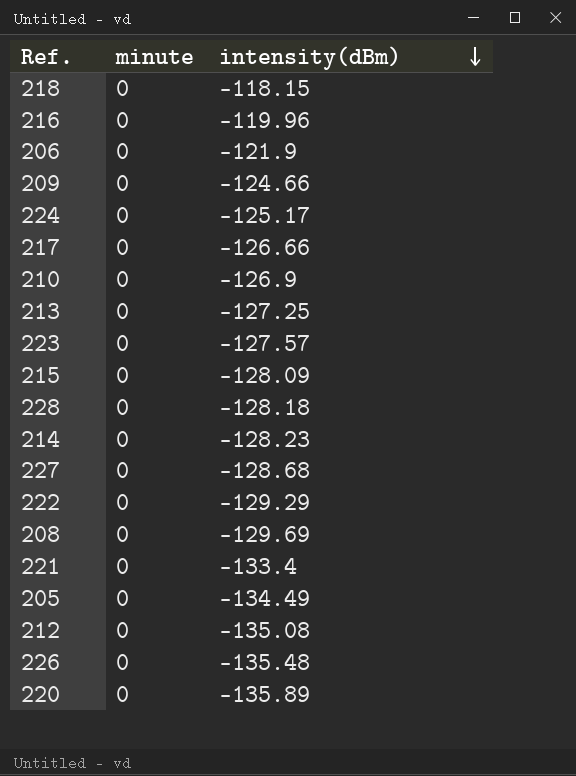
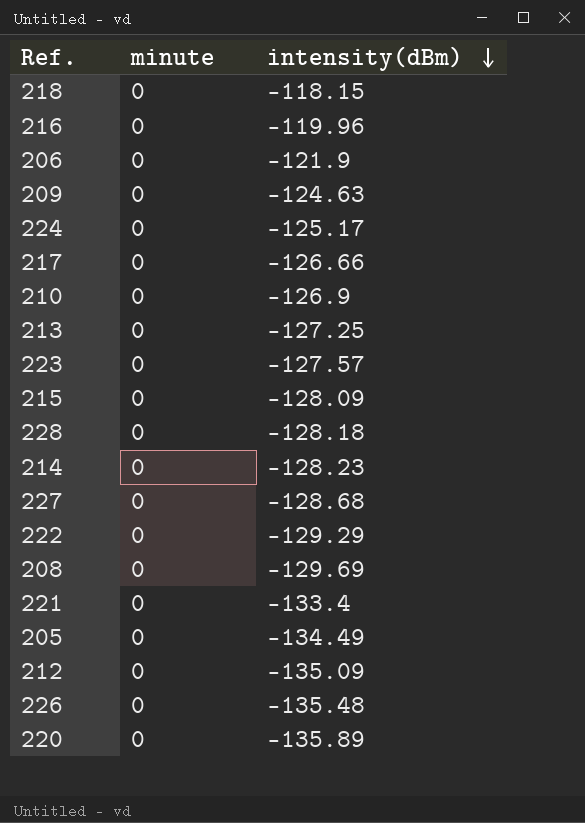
209 | intensity(dBm): -124.66 -> -124.63
212 | intensity(dBm): -135.08 -> -135.09

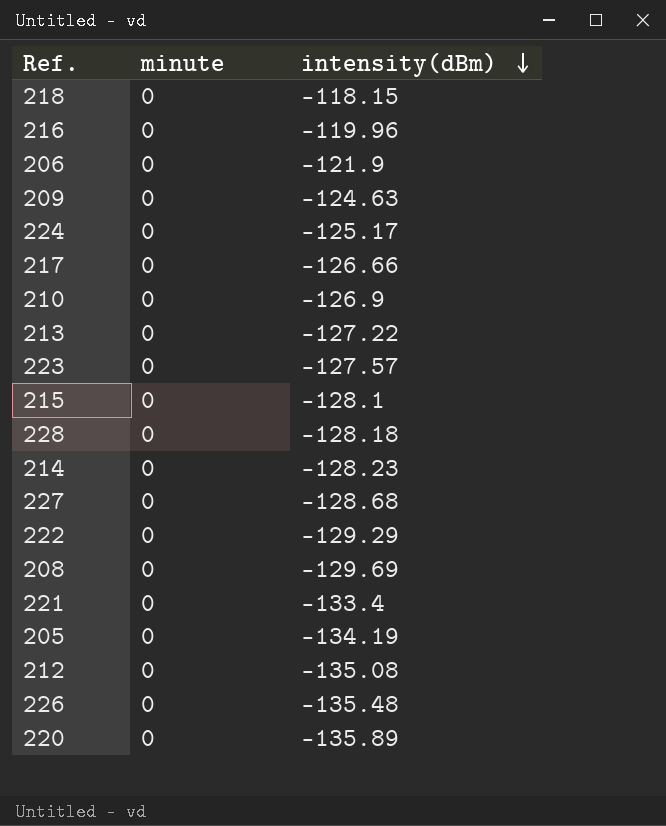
213 | intensity(dBm): -127.25 -> -127.22
215 | intensity(dBm): -128.09 -> -128.1
205 | intensity(dBm): -134.49 -> -134.19
212 | intensity(dBm): -135.09 -> -135.08

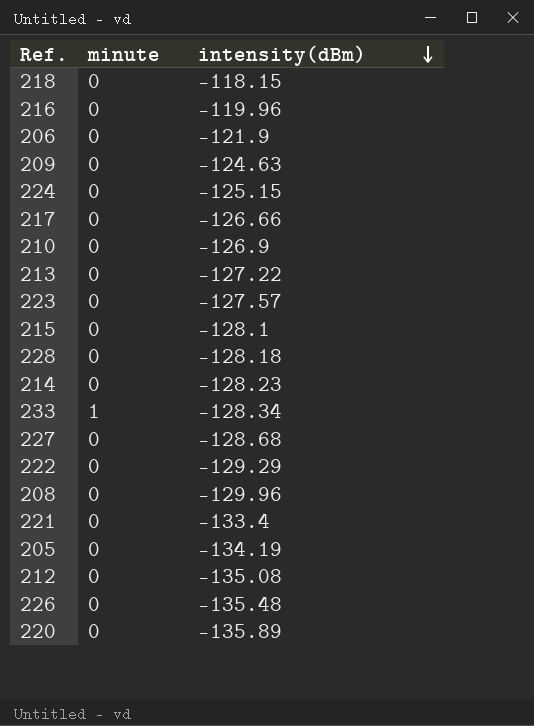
224 | intensity(dBm): -125.17 -> -125.15
row 233: none -> 1 | -128.34
208 | intensity(dBm): -129.69 -> -129.96

